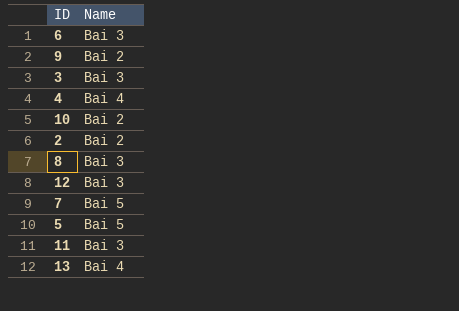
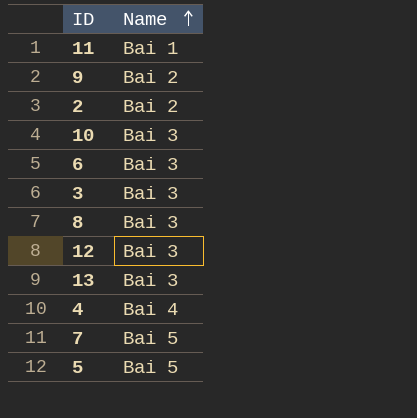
row order: none -> Name ascending
11 | Name: Bai 3 -> Bai 1
10 | Name: Bai 2 -> Bai 3
13 | Name: Bai 4 -> Bai 3

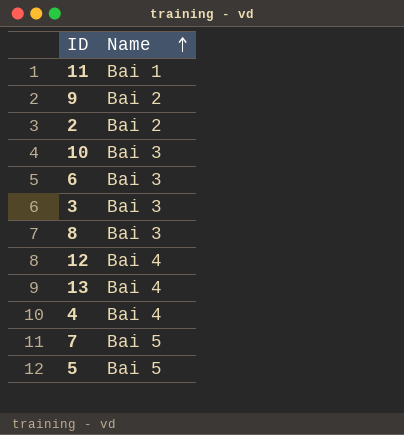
12 | Name: Bai 3 -> Bai 4
13 | Name: Bai 3 -> Bai 4

